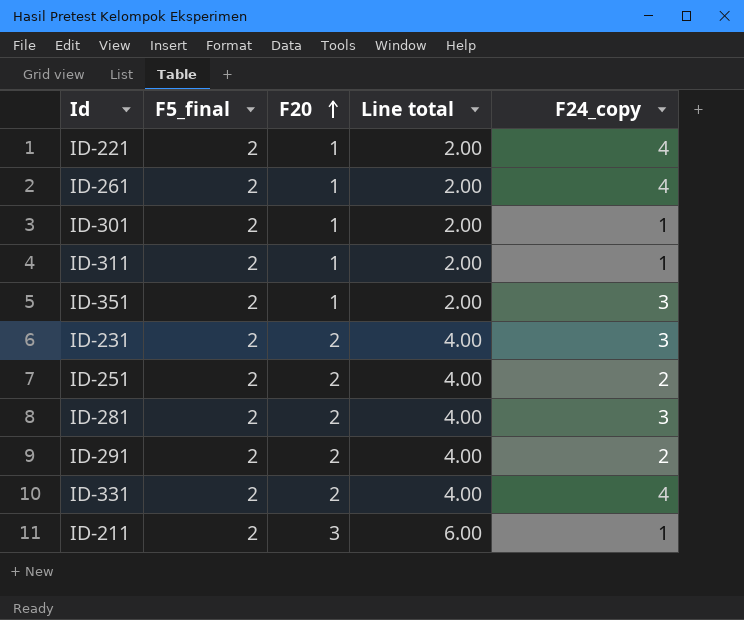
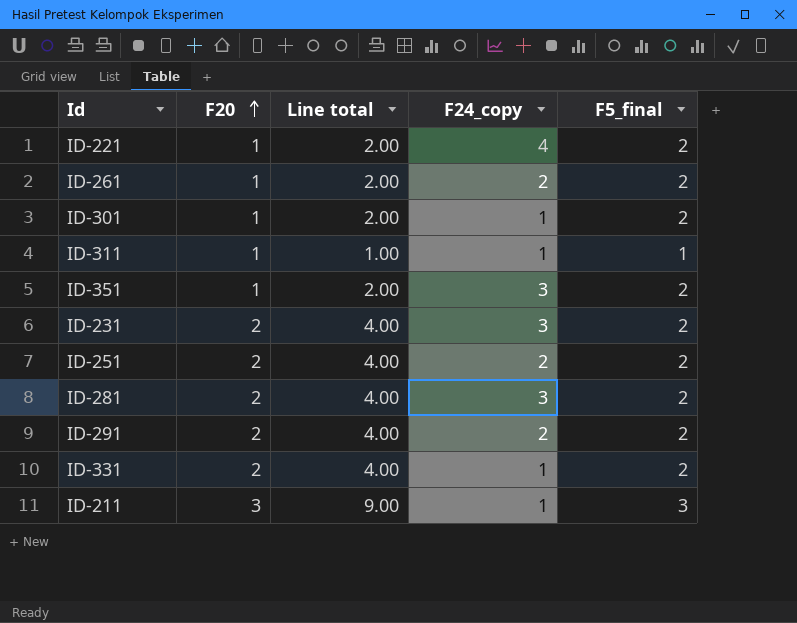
column F5_final | position: 2 -> 5
ID-261 | F24_copy: 4 -> 2
ID-311 | Line total: 2.00 -> 1.00
ID-311 | F5_final: 2 -> 1
ID-331 | F24_copy: 4 -> 1
ID-211 | Line total: 6.00 -> 9.00
ID-211 | F5_final: 2 -> 3

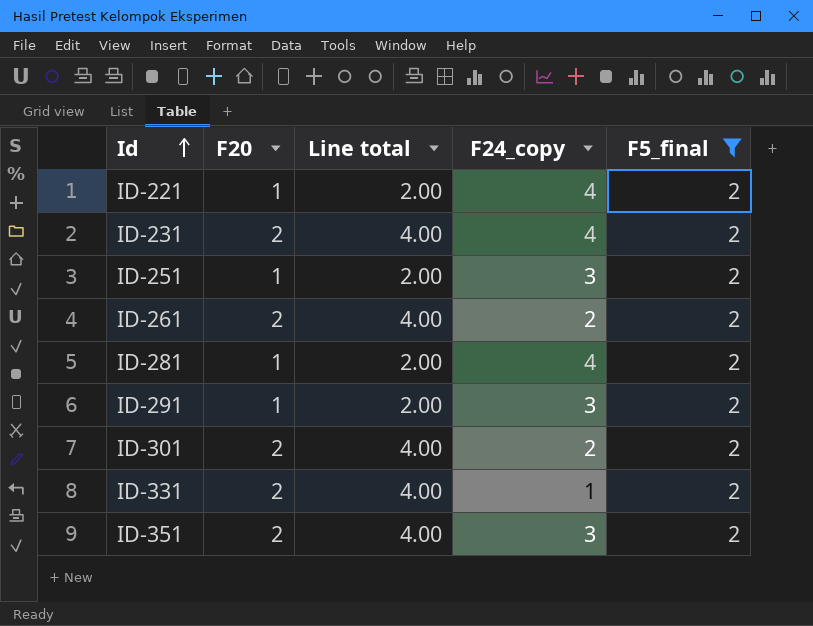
filter: none -> F5_final = 2
row order: F20 ascending -> Id ascending
ID-231 | F24_copy: 3 -> 4
ID-251 | F20: 2 -> 1
ID-251 | Line total: 4.00 -> 2.00
ID-251 | F24_copy: 2 -> 3
ID-261 | F20: 1 -> 2
ID-261 | Line total: 2.00 -> 4.00
ID-281 | F20: 2 -> 1
ID-281 | Line total: 4.00 -> 2.00
ID-281 | F24_copy: 3 -> 4
ID-291 | F20: 2 -> 1
ID-291 | Line total: 4.00 -> 2.00
ID-291 | F24_copy: 2 -> 3
ID-301 | F20: 1 -> 2
ID-301 | Line total: 2.00 -> 4.00
ID-301 | F24_copy: 1 -> 2
ID-351 | F20: 1 -> 2
ID-351 | Line total: 2.00 -> 4.00

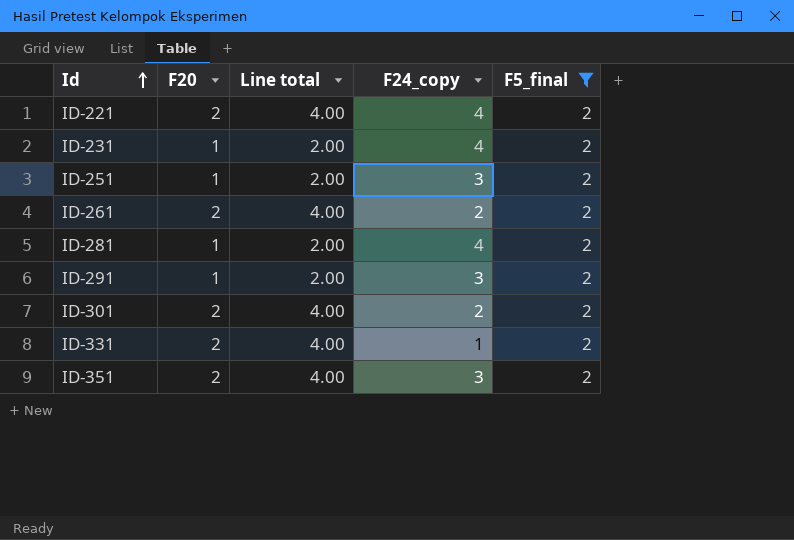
ID-221 | F20: 1 -> 2
ID-221 | Line total: 2.00 -> 4.00
ID-231 | F20: 2 -> 1
ID-231 | Line total: 4.00 -> 2.00

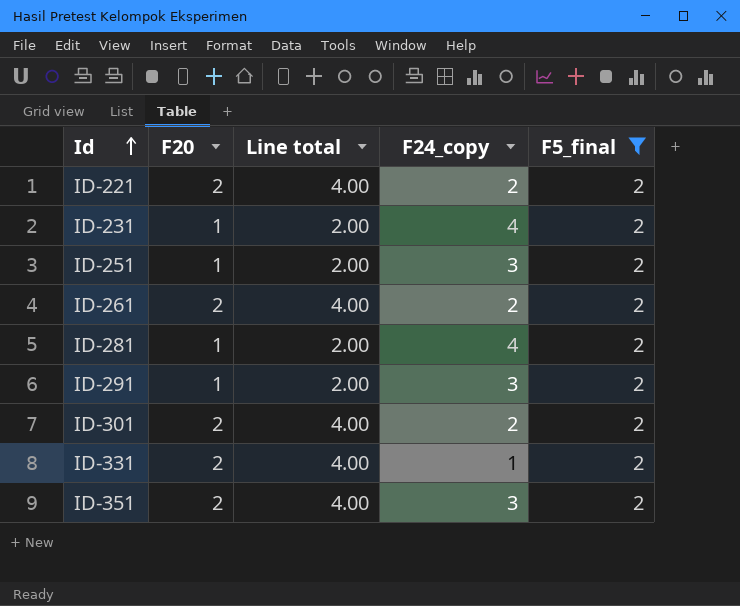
ID-221 | F24_copy: 4 -> 2

